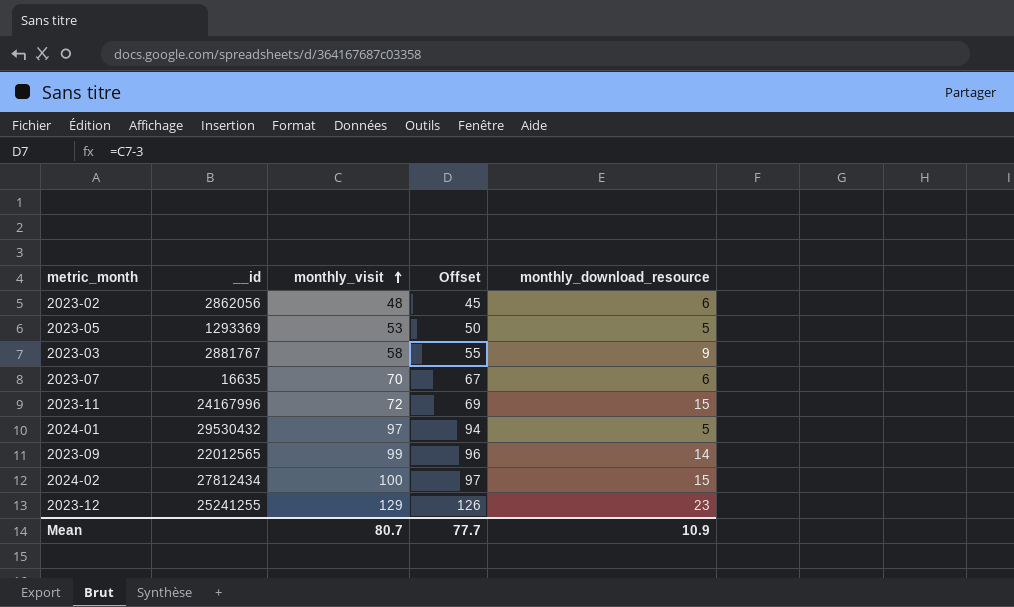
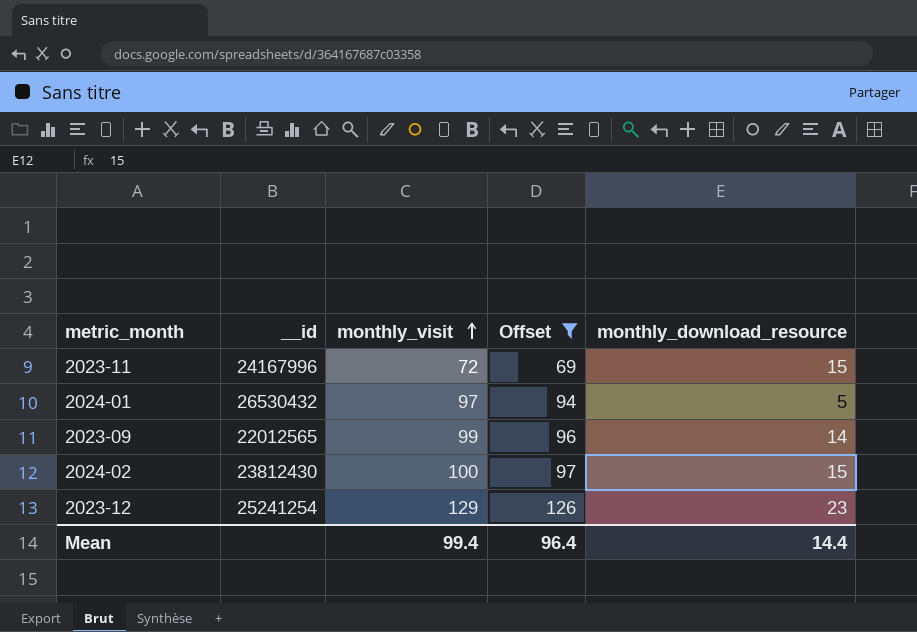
filter: none -> Offset >= 69
2024-01 | __id: 29530432 -> 26530432
2024-02 | __id: 27812434 -> 23812430
2023-12 | __id: 25241255 -> 25241254
Mean | monthly_visit: 80.7 -> 99.4
Mean | Offset: 77.7 -> 96.4
Mean | monthly_download_resource: 10.9 -> 14.4

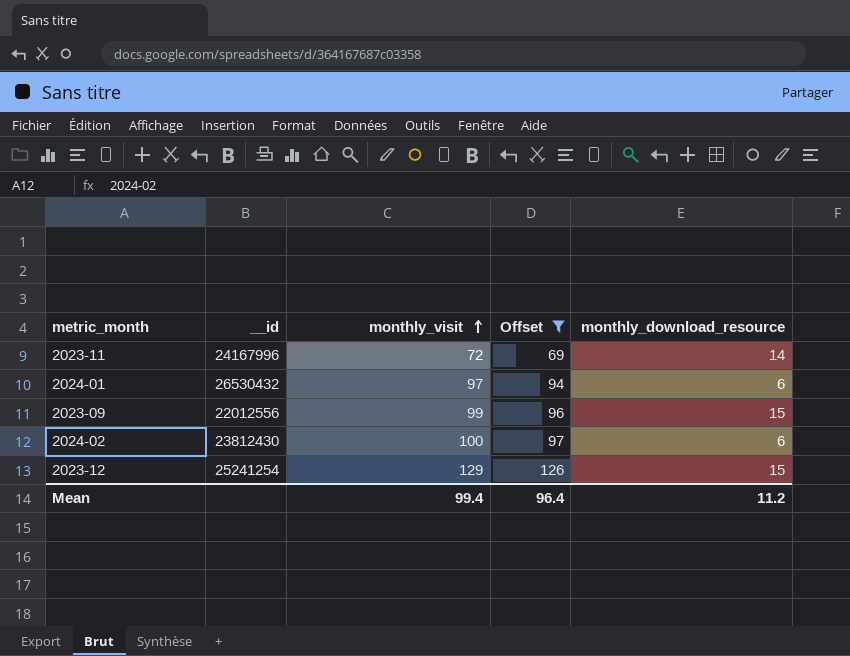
2023-11 | monthly_download_resource: 15 -> 14
2024-01 | monthly_download_resource: 5 -> 6
2023-09 | __id: 22012565 -> 22012556
2023-09 | monthly_download_resource: 14 -> 15
2024-02 | monthly_download_resource: 15 -> 6
2023-12 | monthly_download_resource: 23 -> 15
Mean | monthly_download_resource: 14.4 -> 11.2

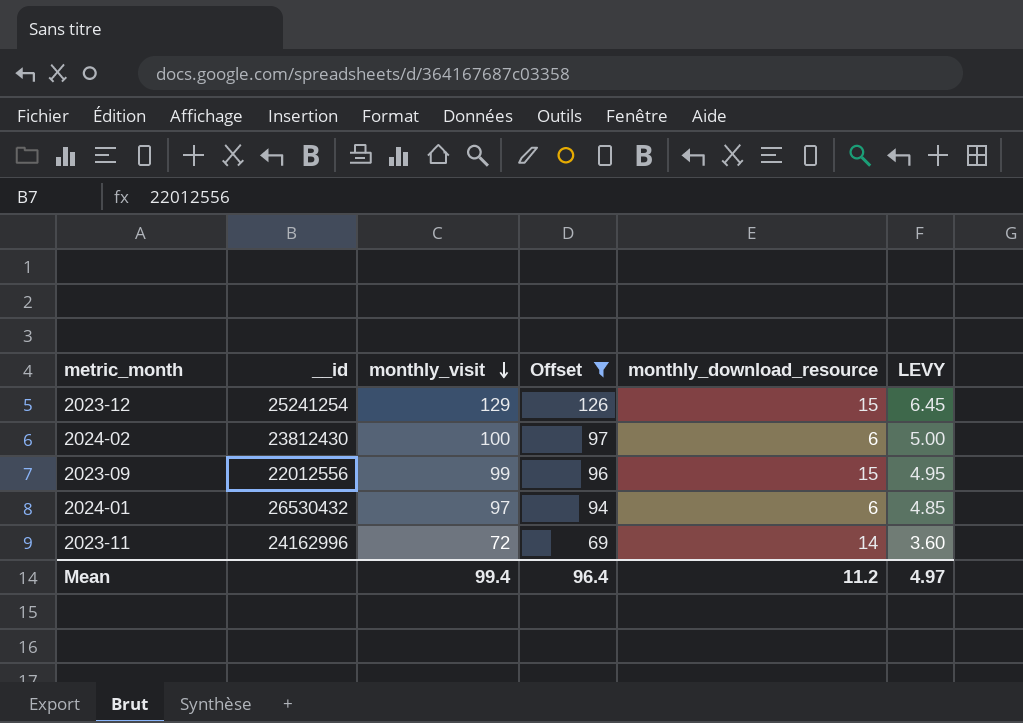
row order: monthly_visit ascending -> monthly_visit descending
column LEVY | formula: none -> [monthly_visit] * 0.05
2023-11 | __id: 24167996 -> 24162996

